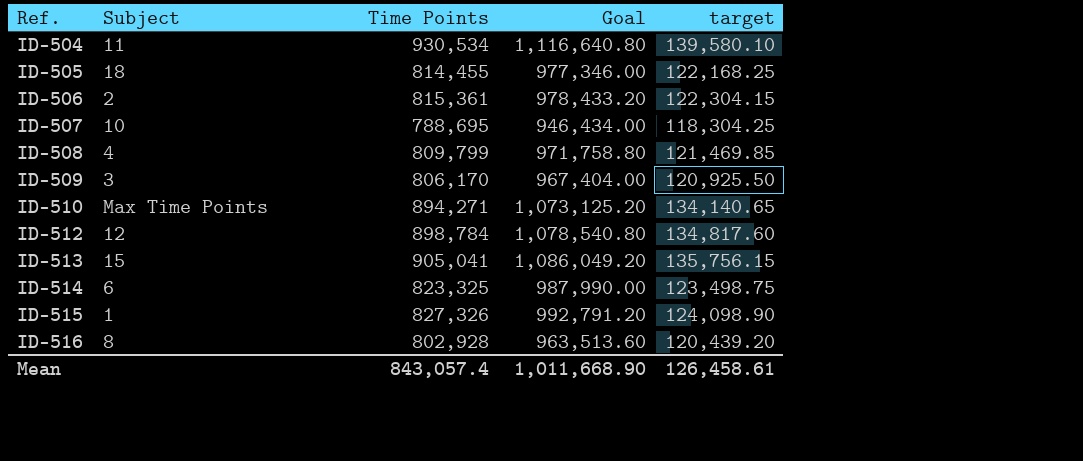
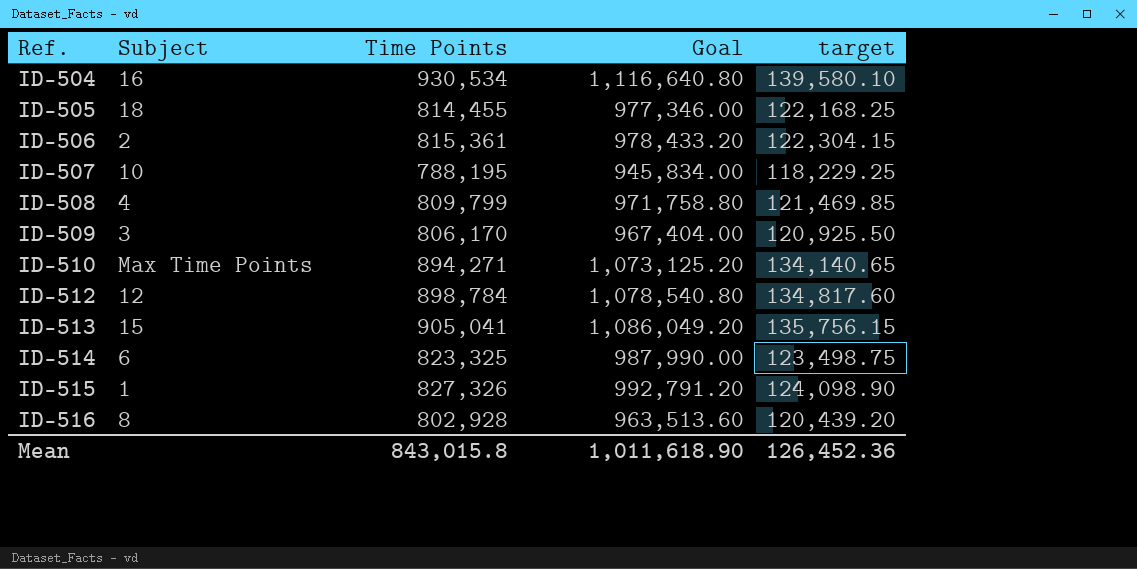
ID-504 | Subject: 11 -> 16
ID-507 | Time Points: 788,695 -> 788,195
ID-507 | Goal: 946,434.00 -> 945,834.00
ID-507 | target: 118,304.25 -> 118,229.25
Mean | Time Points: 843,057.4 -> 843,015.8
Mean | Goal: 1,011,668.90 -> 1,011,618.90
Mean | target: 126,458.61 -> 126,452.36

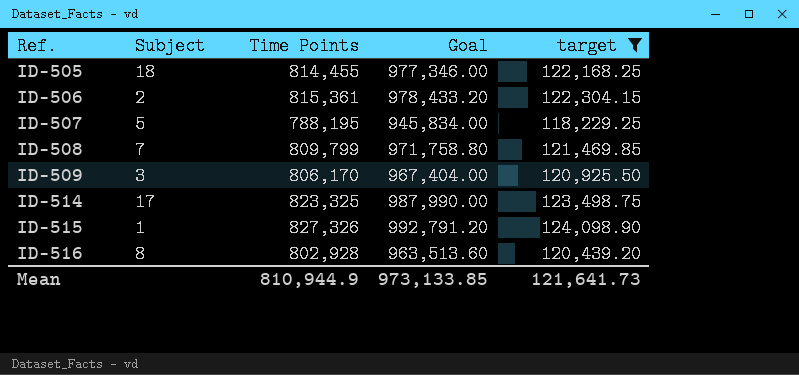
filter: none -> target <= 124,098.90
ID-507 | Subject: 10 -> 5
ID-508 | Subject: 4 -> 7
ID-514 | Subject: 6 -> 17
Mean | Time Points: 843,015.8 -> 810,944.9
Mean | Goal: 1,011,618.90 -> 973,133.85
Mean | target: 126,452.36 -> 121,641.73

